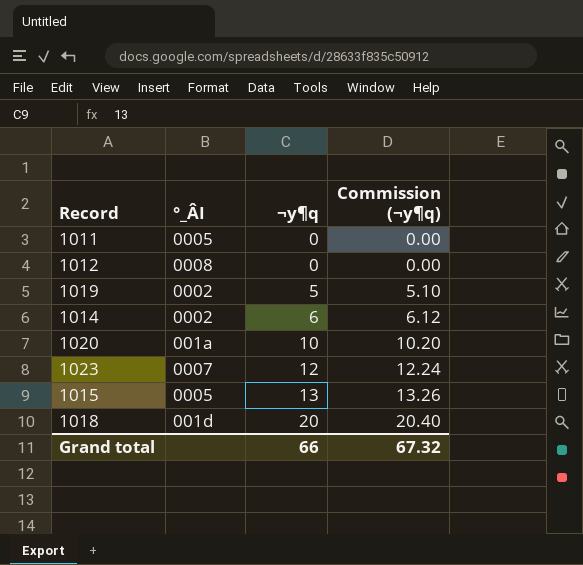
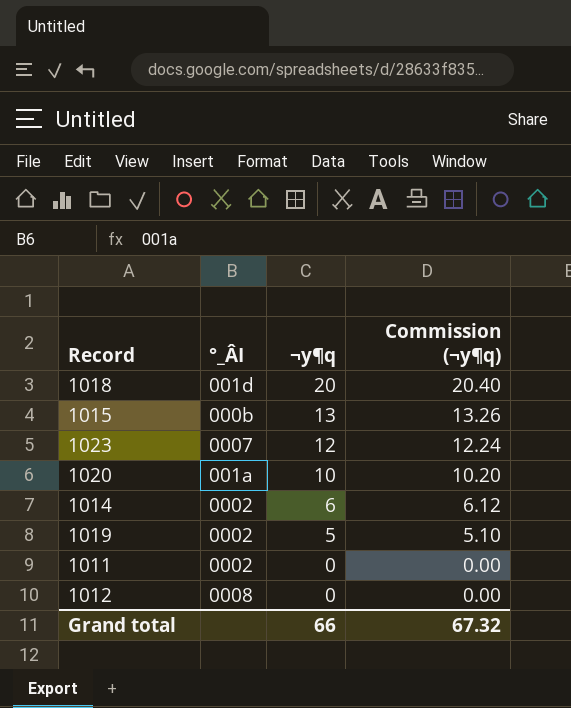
row order: ¬y¶q ascending -> ¬y¶q descending
1015 | °_ÂI: 0005 -> 000b
1011 | °_ÂI: 0005 -> 0002

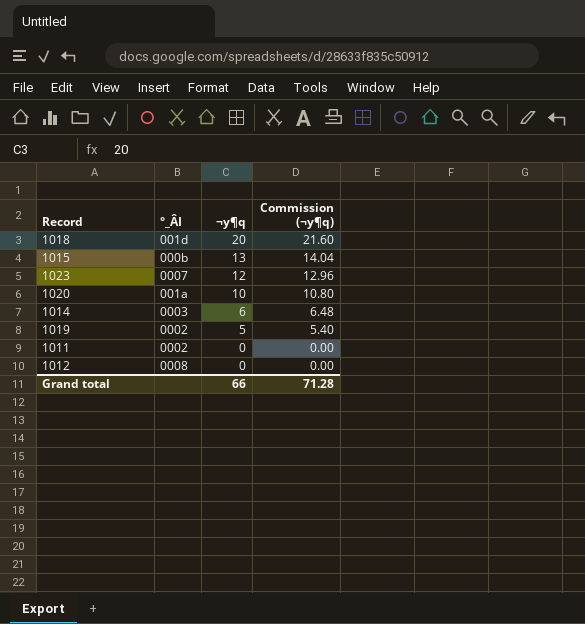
column Commission (¬y¶q) | formula: [¬y¶q] * 1.02 -> [¬y¶q] * 1.08
1014 | °_ÂI: 0002 -> 0003
Grand total | Commission (¬y¶q): 67.32 -> 71.28

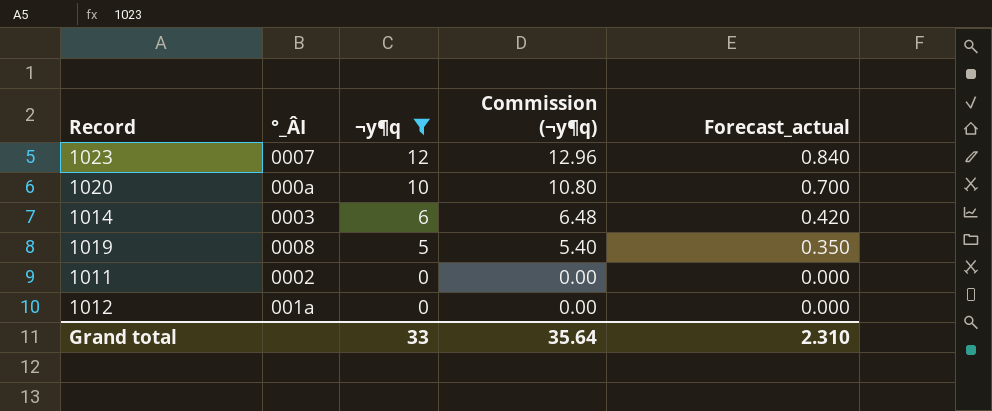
filter: none -> ¬y¶q <= 12
column Forecast_actual | formula: none -> [¬y¶q] * 0.07
1020 | °_ÂI: 001a -> 000a
1019 | °_ÂI: 0002 -> 0008
1012 | °_ÂI: 0008 -> 001a
Grand total | ¬y¶q: 66 -> 33
Grand total | Commission (¬y¶q): 71.28 -> 35.64

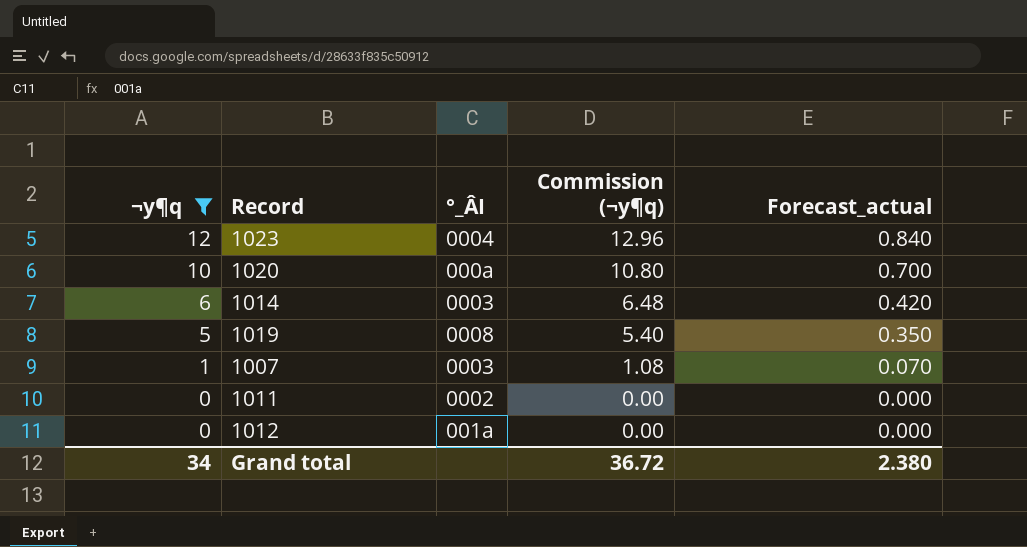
column ¬y¶q | position: 3 -> 1
1023 | °_ÂI: 0007 -> 0004
row 1007: none -> 1 | 0003 | 1.08 | 0.070
Grand total | ¬y¶q: 33 -> 34
Grand total | Commission (¬y¶q): 35.64 -> 36.72
Grand total | Forecast_actual: 2.310 -> 2.380

